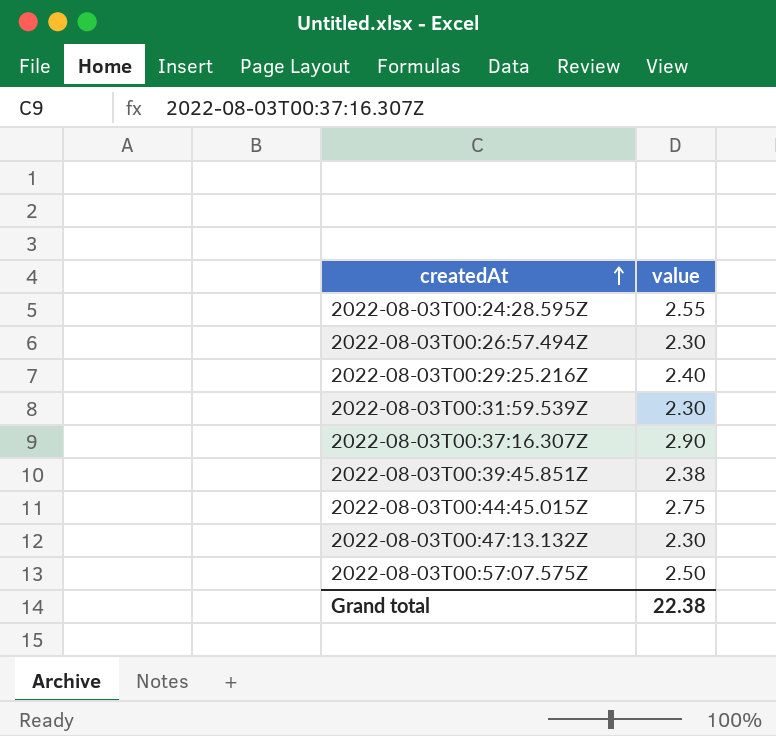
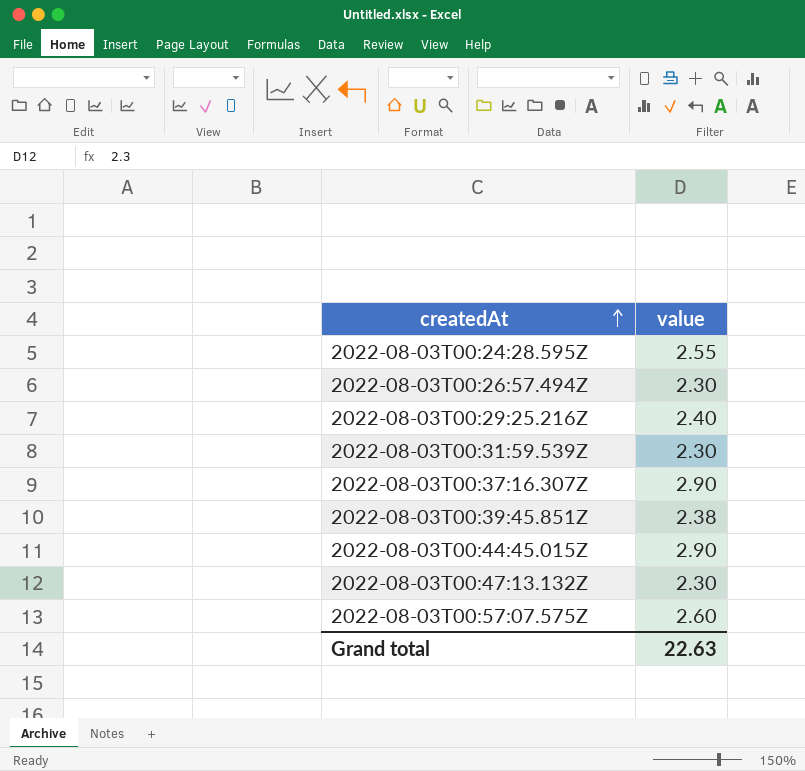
2022-08-03T00:44:45.015Z | value: 2.75 -> 2.90
2022-08-03T00:57:07.575Z | value: 2.50 -> 2.60
Grand total | value: 22.38 -> 22.63

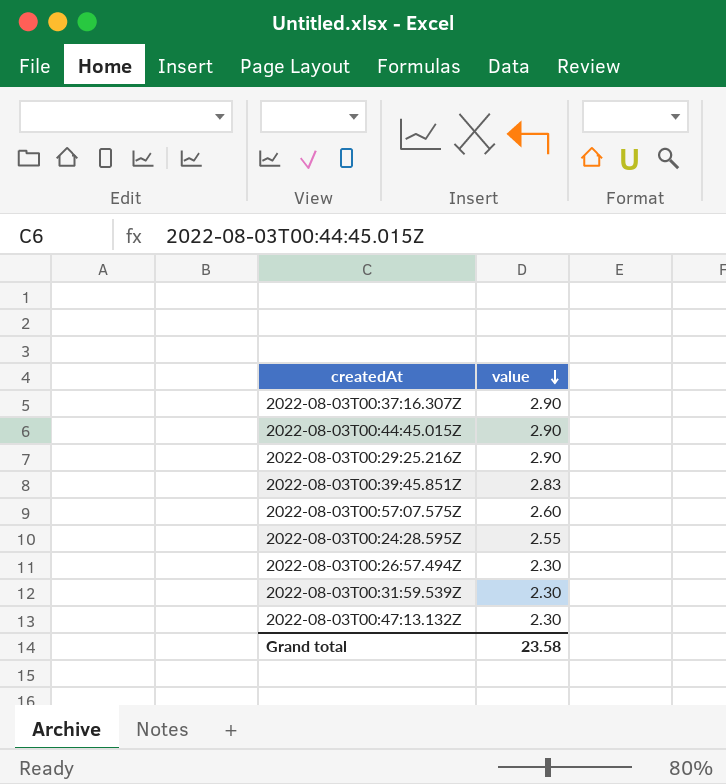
row order: createdAt ascending -> value descending
2022-08-03T00:29:25.216Z | value: 2.40 -> 2.90
2022-08-03T00:39:45.851Z | value: 2.38 -> 2.83
Grand total | value: 22.63 -> 23.58

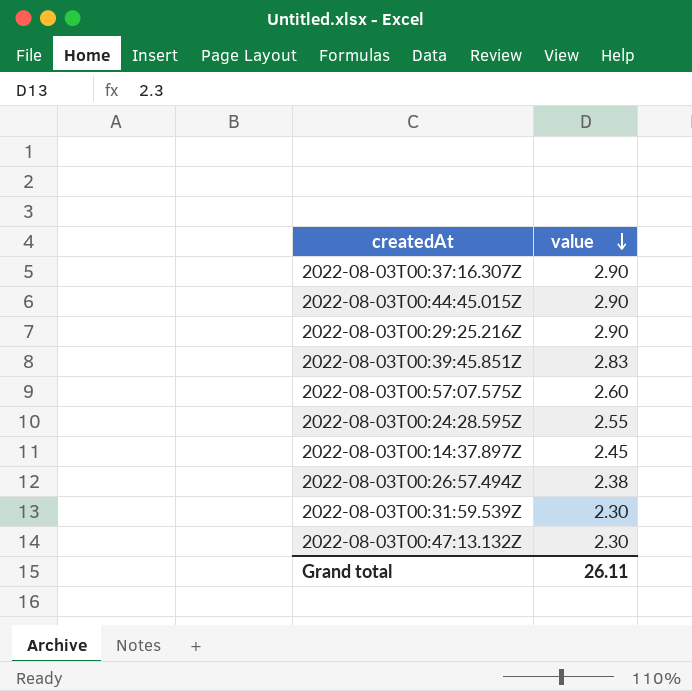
row 2022-08-03T00:14:37.897Z: none -> 2.45
2022-08-03T00:26:57.494Z | value: 2.30 -> 2.38
Grand total | value: 23.58 -> 26.11

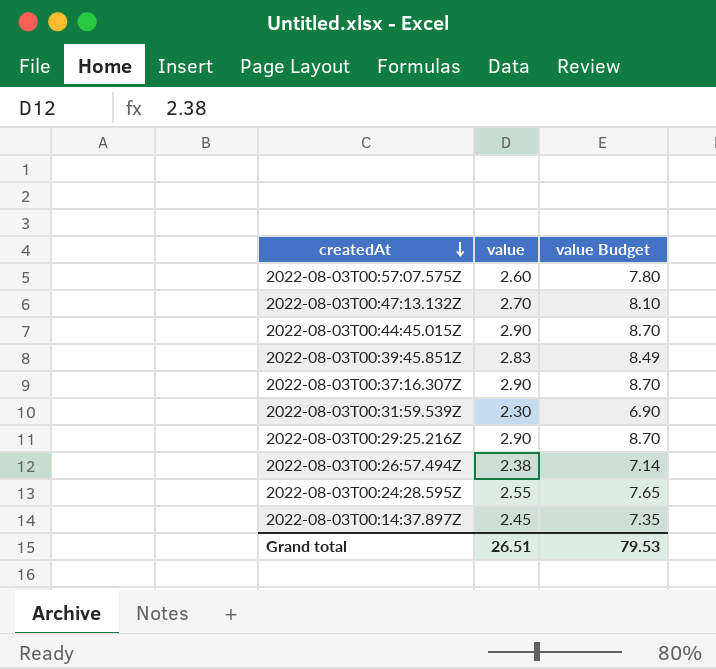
row order: value descending -> createdAt descending
column value Budget | formula: none -> [value] * 3
2022-08-03T00:47:13.132Z | value: 2.30 -> 2.70
Grand total | value: 26.11 -> 26.51

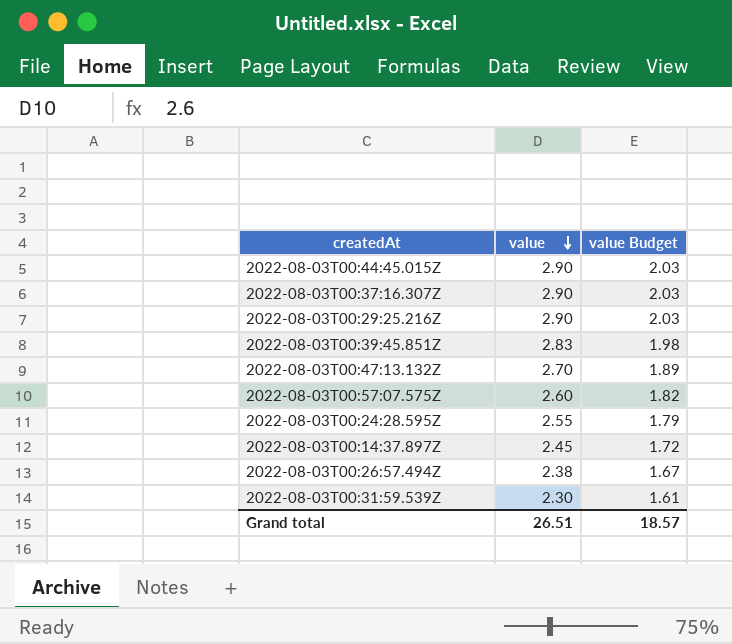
row order: createdAt descending -> value descending
column value Budget | formula: [value] * 3 -> [value] * 0.7
Grand total | value Budget: 79.53 -> 18.57

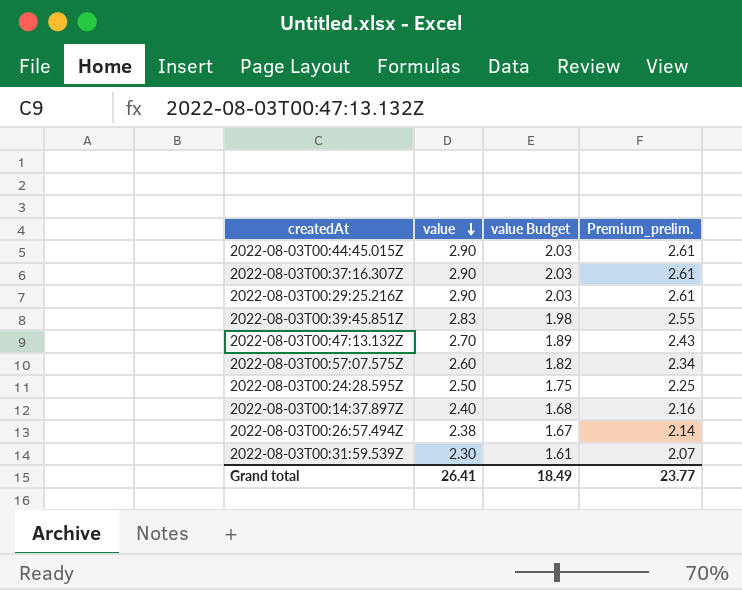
column Premium_prelim. | formula: none -> [value] * 0.9
2022-08-03T00:24:28.595Z | value: 2.55 -> 2.50
2022-08-03T00:24:28.595Z | value Budget: 1.79 -> 1.75
2022-08-03T00:14:37.897Z | value: 2.45 -> 2.40
2022-08-03T00:14:37.897Z | value Budget: 1.72 -> 1.68
Grand total | value: 26.51 -> 26.41
Grand total | value Budget: 18.57 -> 18.49

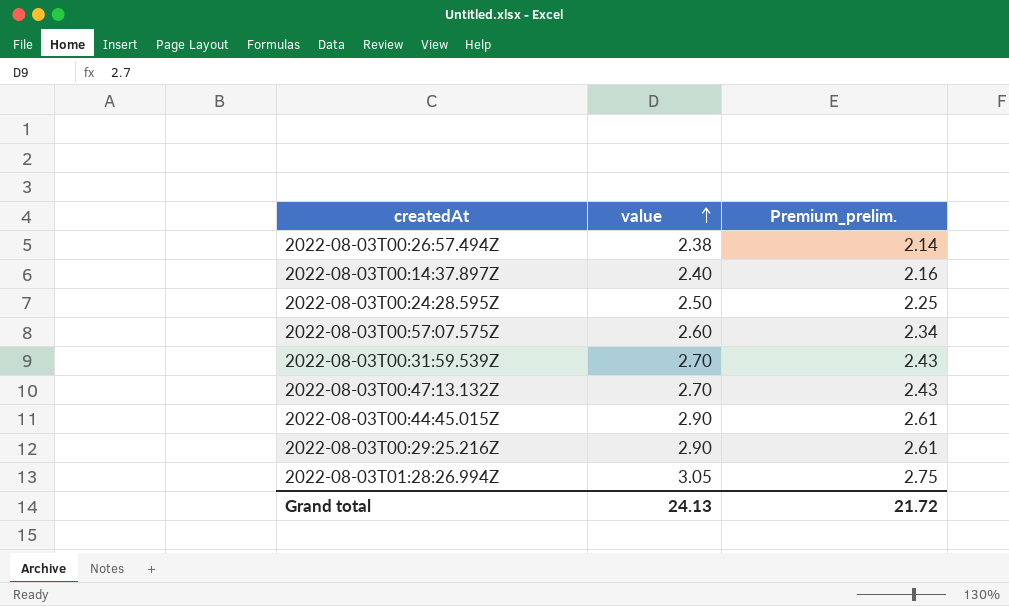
row order: value descending -> value ascending
column value Budget | formula: [value] * 0.7 -> none
row 2022-08-03T00:37:16.307Z: 2.90 | 2.03 | 2.61 -> none
row 2022-08-03T00:39:45.851Z: 2.83 | 1.98 | 2.55 -> none
2022-08-03T00:31:59.539Z | value: 2.30 -> 2.70
2022-08-03T00:31:59.539Z | Premium_prelim.: 2.07 -> 2.43
row 2022-08-03T01:28:26.994Z: none -> 3.05 | 2.75
Grand total | value: 26.41 -> 24.13
Grand total | Premium_prelim.: 23.77 -> 21.72

